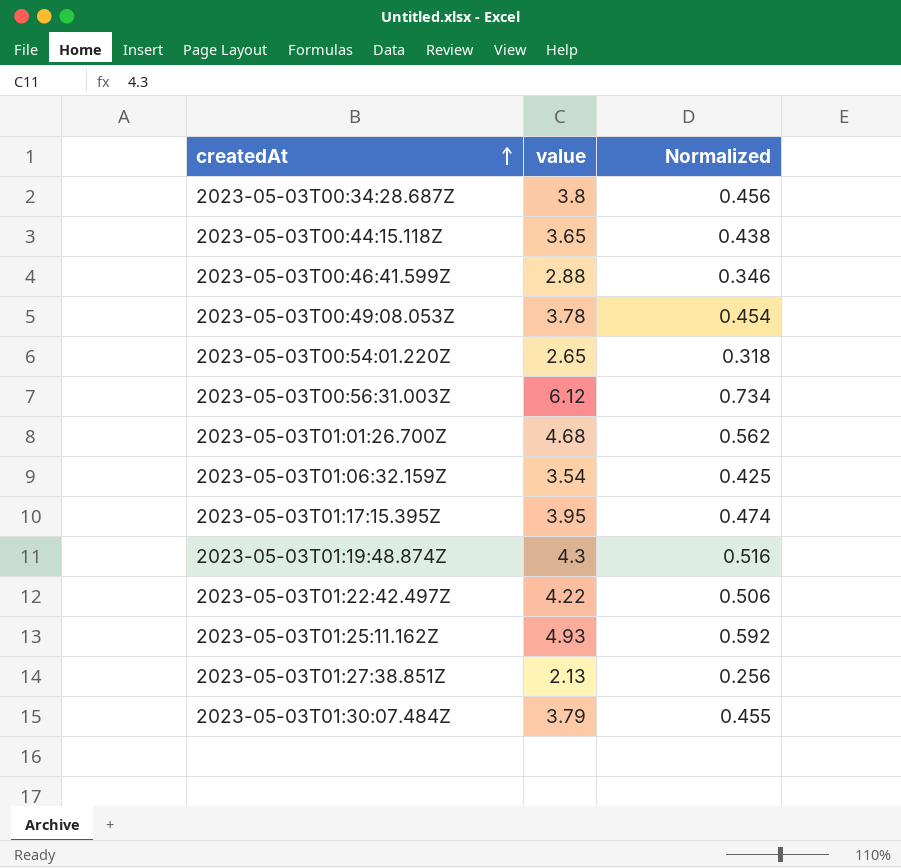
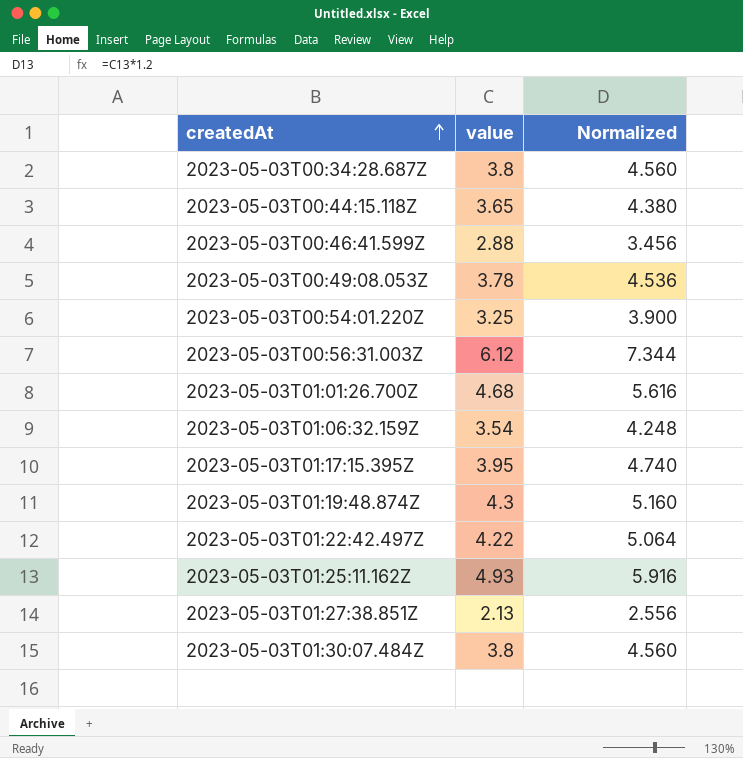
column Normalized | formula: [value] * 0.12 -> [value] * 1.2
2023-05-03T00:54:01.220Z | value: 2.65 -> 3.25
2023-05-03T01:30:07.484Z | value: 3.79 -> 3.8

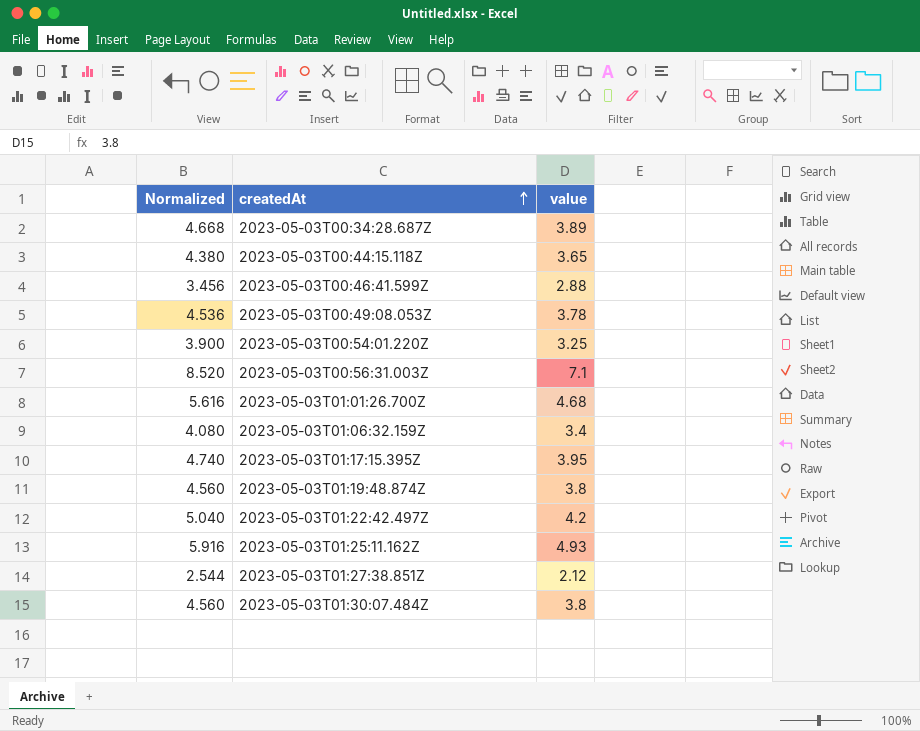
column Normalized | position: 3 -> 1
2023-05-03T00:34:28.687Z | Normalized: 4.560 -> 4.668
2023-05-03T00:34:28.687Z | value: 3.8 -> 3.89
2023-05-03T00:56:31.003Z | Normalized: 7.344 -> 8.520
2023-05-03T00:56:31.003Z | value: 6.12 -> 7.1
2023-05-03T01:06:32.159Z | Normalized: 4.248 -> 4.080
2023-05-03T01:06:32.159Z | value: 3.54 -> 3.4
2023-05-03T01:19:48.874Z | Normalized: 5.160 -> 4.560
2023-05-03T01:19:48.874Z | value: 4.3 -> 3.8
2023-05-03T01:22:42.497Z | Normalized: 5.064 -> 5.040
2023-05-03T01:22:42.497Z | value: 4.22 -> 4.2
2023-05-03T01:27:38.851Z | Normalized: 2.556 -> 2.544
2023-05-03T01:27:38.851Z | value: 2.13 -> 2.12

